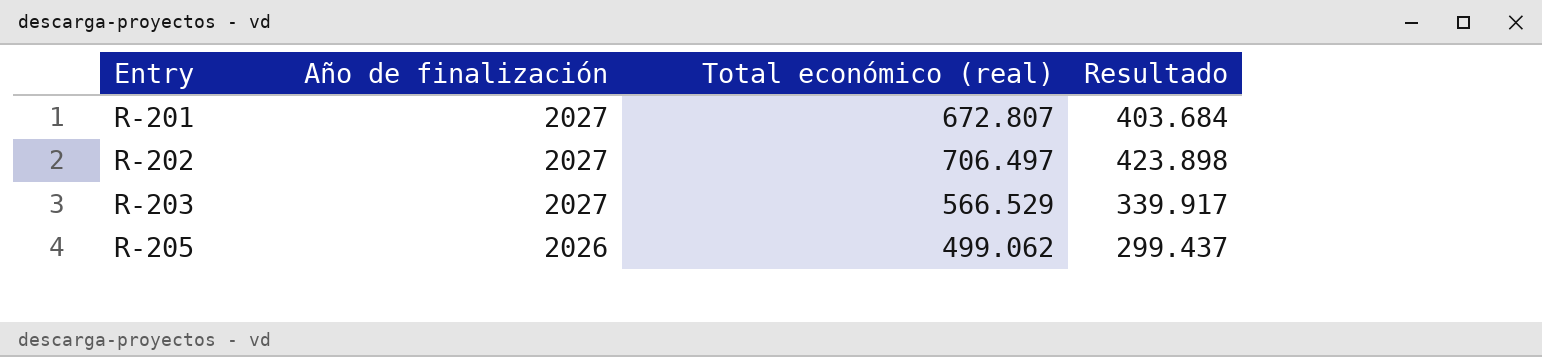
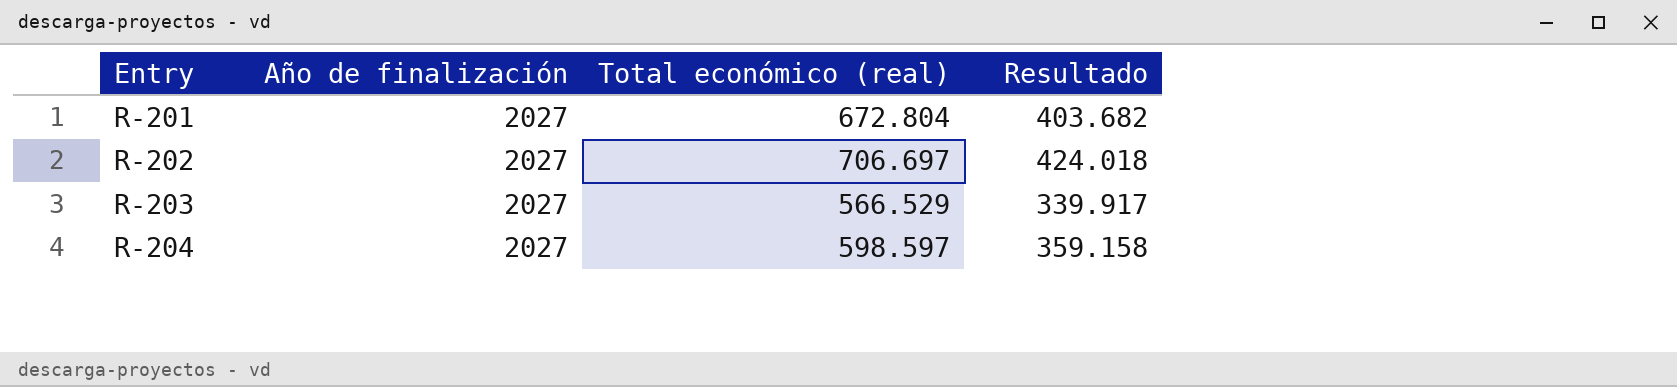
row R-205: 2026 | 499.062 | 299.437 -> none
R-201 | Total económico (real): 672.807 -> 672.804
R-201 | Resultado: 403.684 -> 403.682
R-202 | Total económico (real): 706.497 -> 706.697
R-202 | Resultado: 423.898 -> 424.018
row R-204: none -> 2027 | 598.597 | 359.158

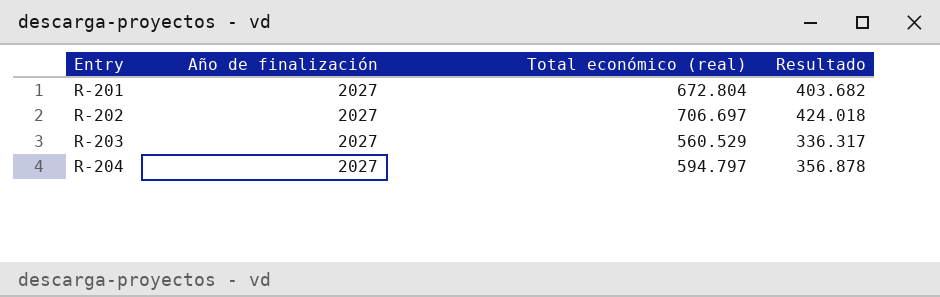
R-203 | Total económico (real): 566.529 -> 560.529
R-203 | Resultado: 339.917 -> 336.317
R-204 | Total económico (real): 598.597 -> 594.797
R-204 | Resultado: 359.158 -> 356.878

